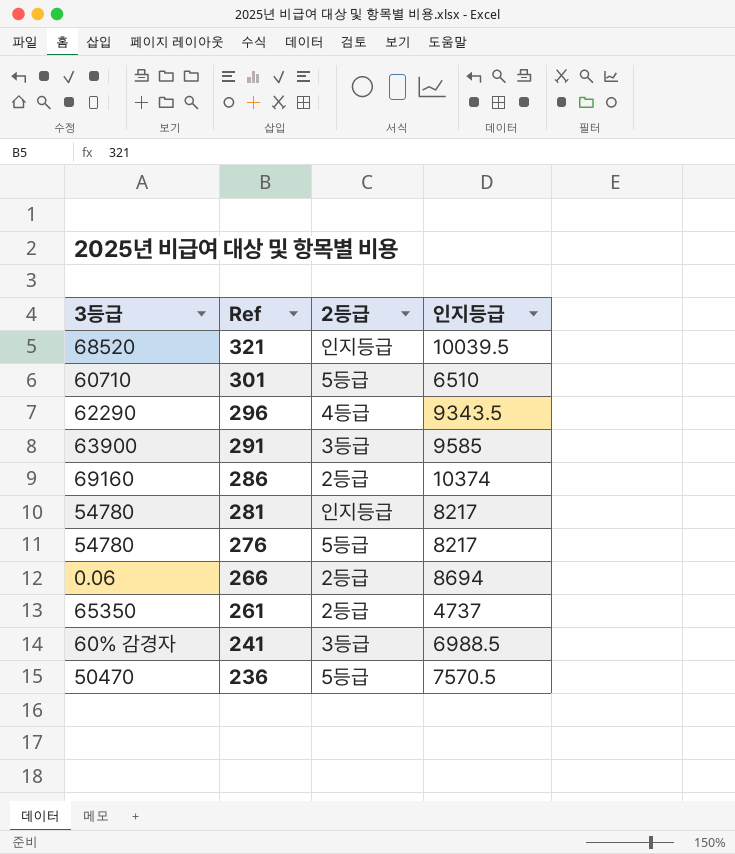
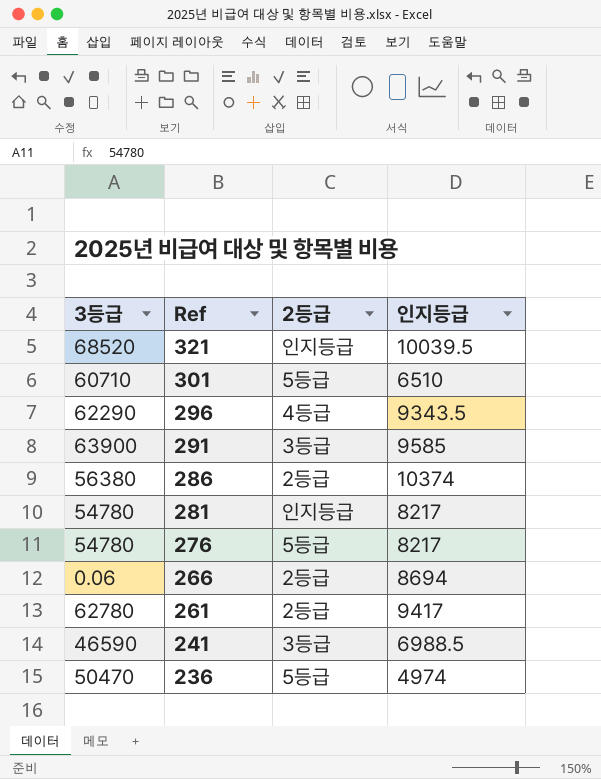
286 | 3등급: 69160 -> 56380
261 | 3등급: 65350 -> 62780
261 | 인지등급: 4737 -> 9417
241 | 3등급: 60% 감경자 -> 46590
236 | 인지등급: 7570.5 -> 4974

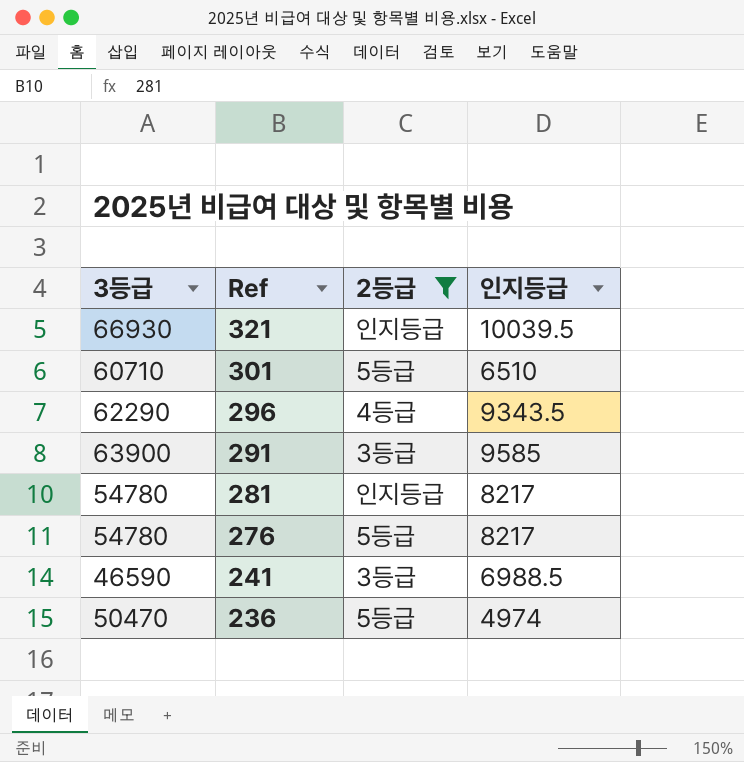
filter: none -> 2등급 != 2등급
321 | 3등급: 68520 -> 66930

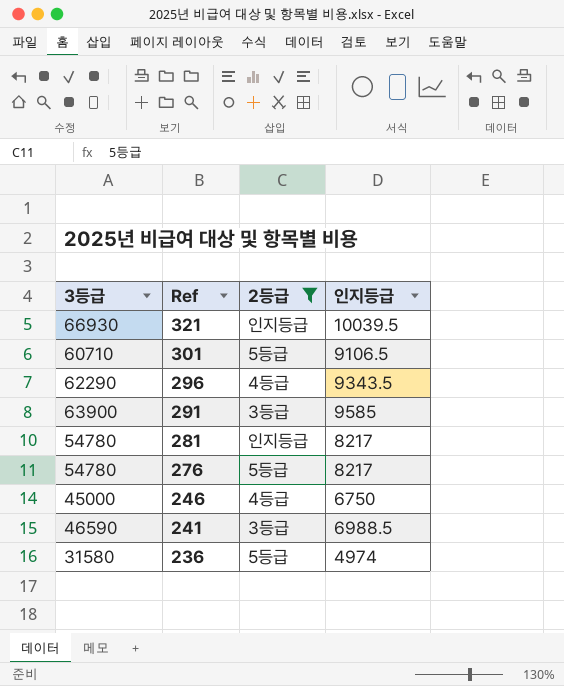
301 | 인지등급: 6510 -> 9106.5
row 246: none -> 45000 | 4등급 | 6750
236 | 3등급: 50470 -> 31580

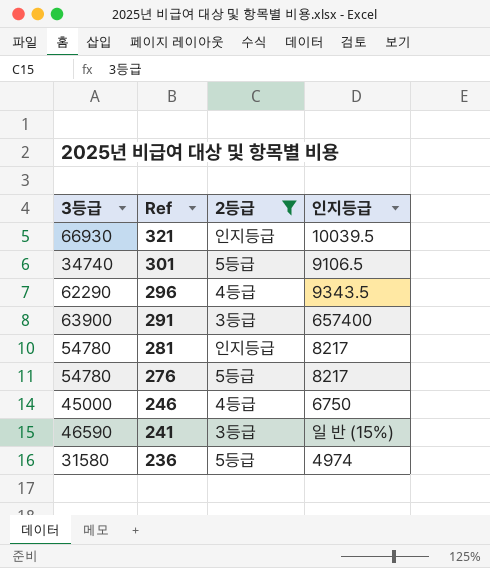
301 | 3등급: 60710 -> 34740
291 | 인지등급: 9585 -> 657400
241 | 인지등급: 6988.5 -> 일 반 (15%)

